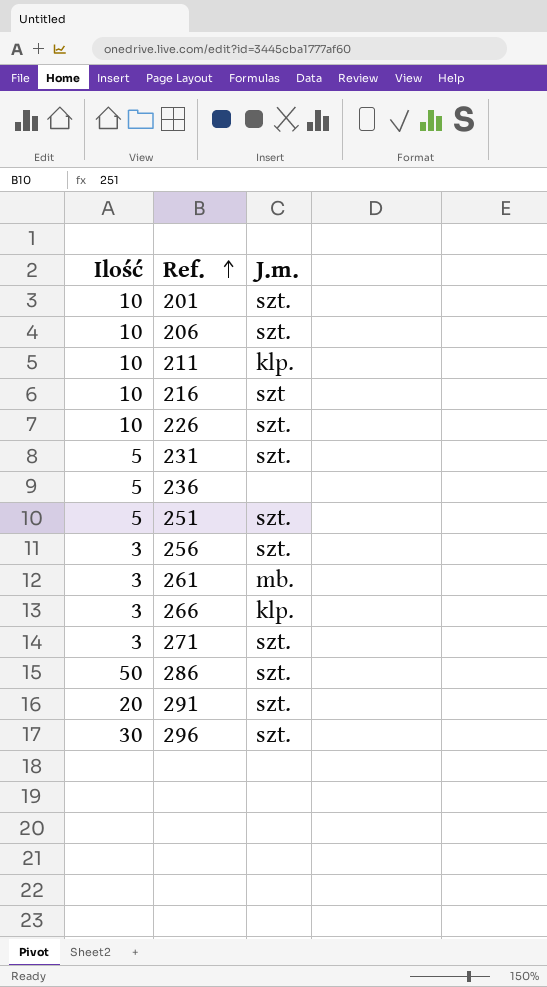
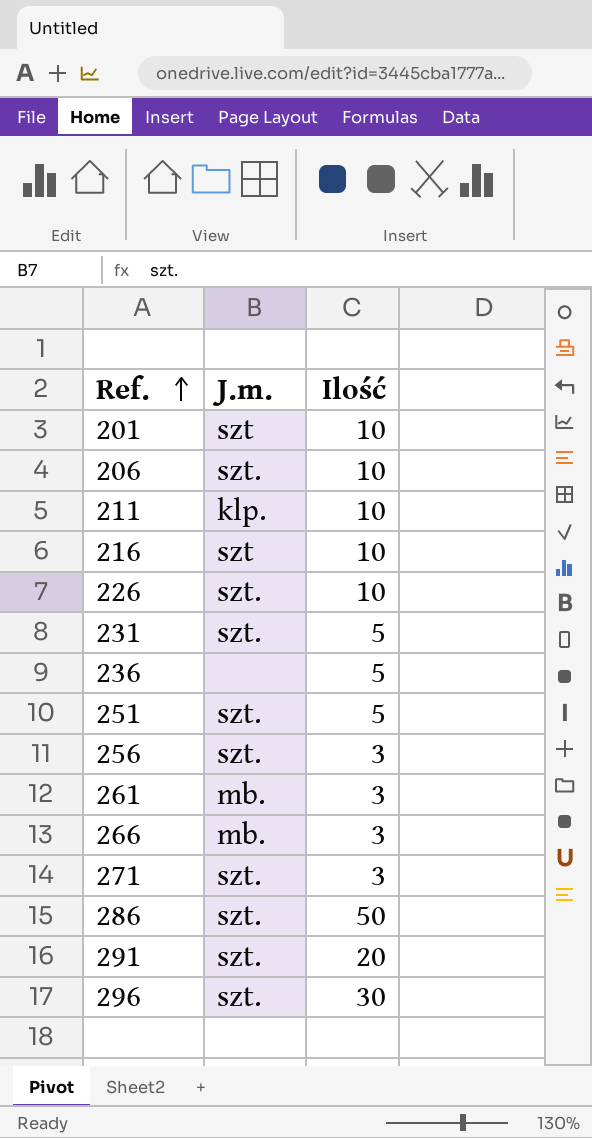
column Ilość | position: 1 -> 3
201 | J.m.: szt. -> szt
266 | J.m.: klp. -> mb.

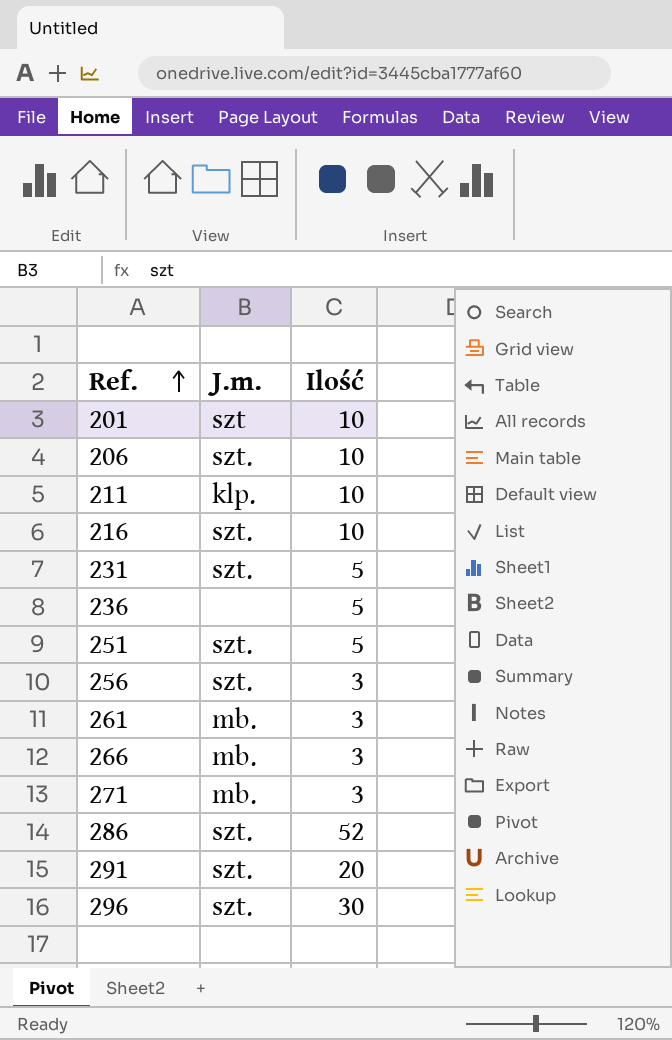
row 226: szt. | 10 -> none
216 | J.m.: szt -> szt.
271 | J.m.: szt. -> mb.
286 | Ilość: 50 -> 52

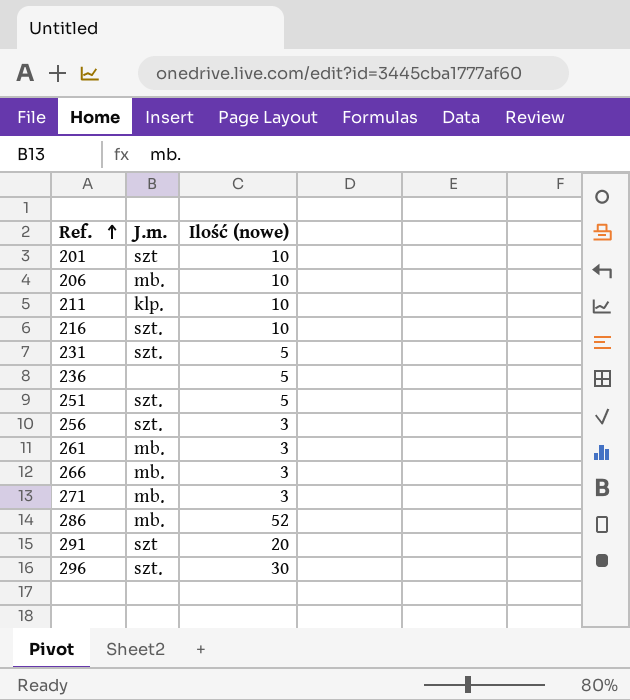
column name: Ilość -> Ilość (nowe)
206 | J.m.: szt. -> mb.
286 | J.m.: szt. -> mb.
291 | J.m.: szt. -> szt

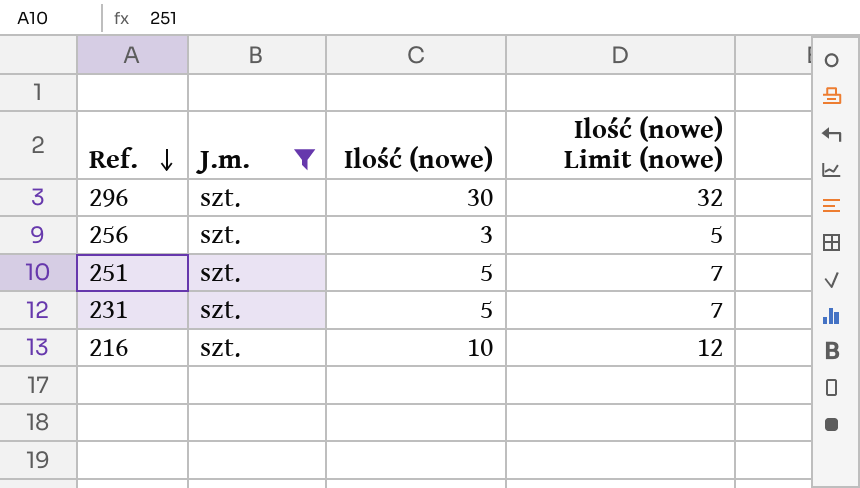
filter: none -> J.m. = szt.
row order: Ref. ascending -> Ref. descending
column Ilość (nowe) Limit (nowe) | formula: none -> [Ilość (nowe)] + 2

